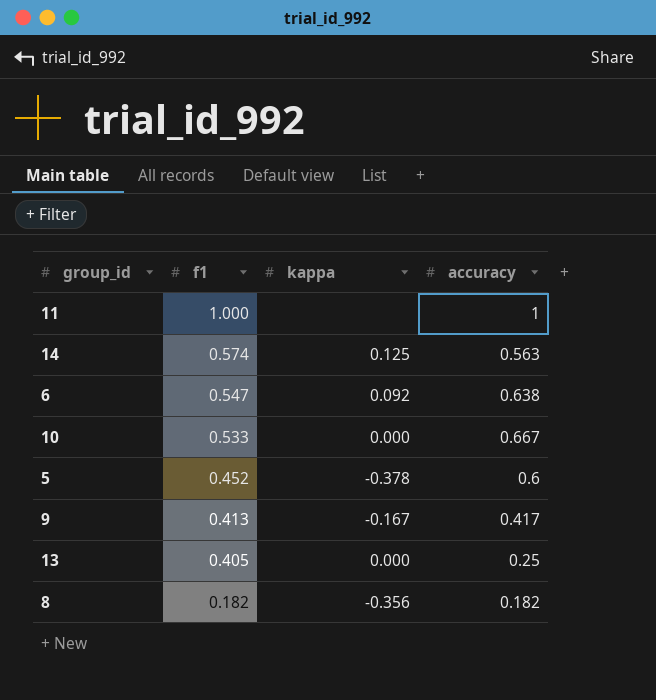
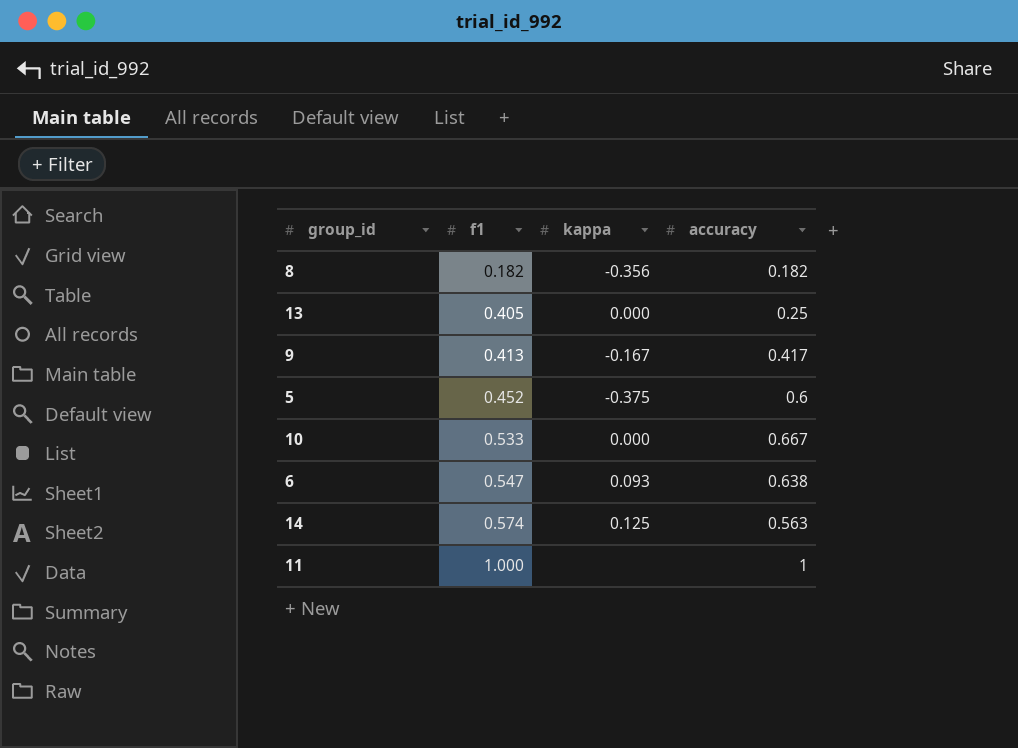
row order: f1 descending -> f1 ascending
5 | kappa: -0.378 -> -0.375
6 | kappa: 0.092 -> 0.093

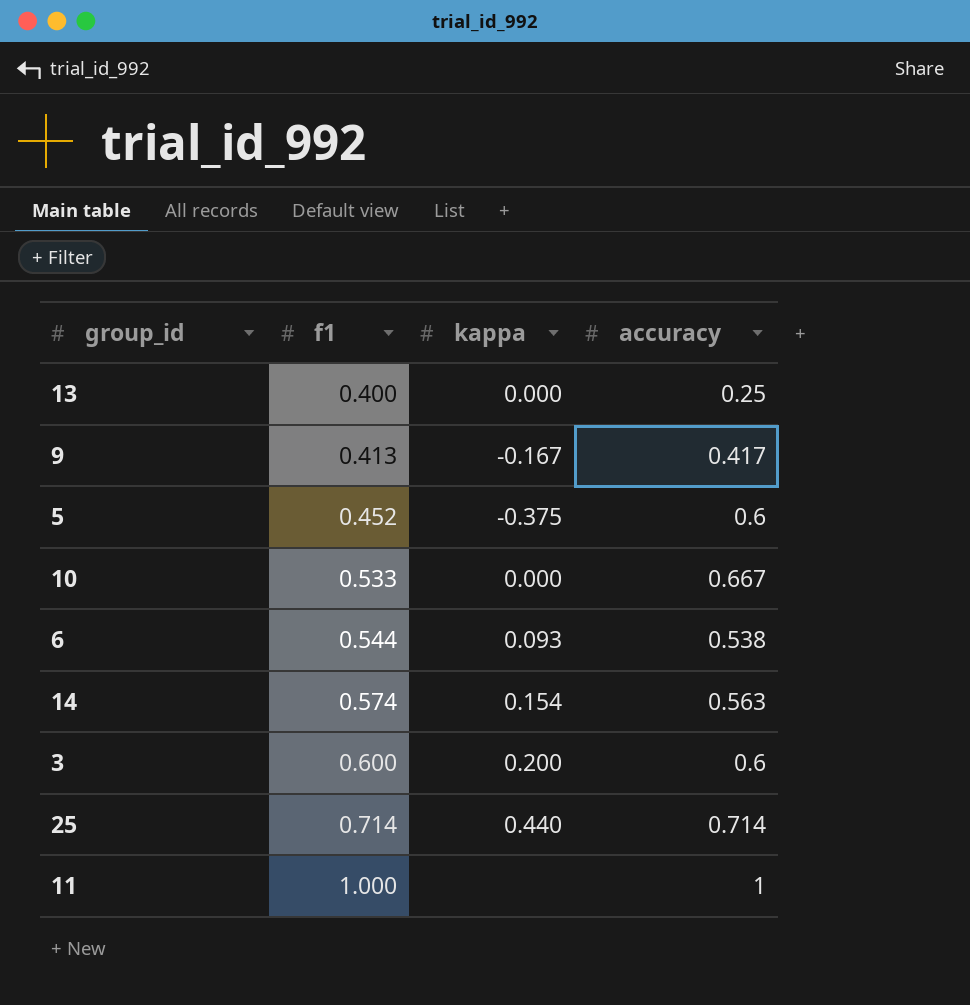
row 8: 0.182 | -0.356 | 0.182 -> none
13 | f1: 0.405 -> 0.400
6 | f1: 0.547 -> 0.544
6 | accuracy: 0.638 -> 0.538
14 | kappa: 0.125 -> 0.154
row 3: none -> 0.600 | 0.200 | 0.6
row 25: none -> 0.714 | 0.440 | 0.714

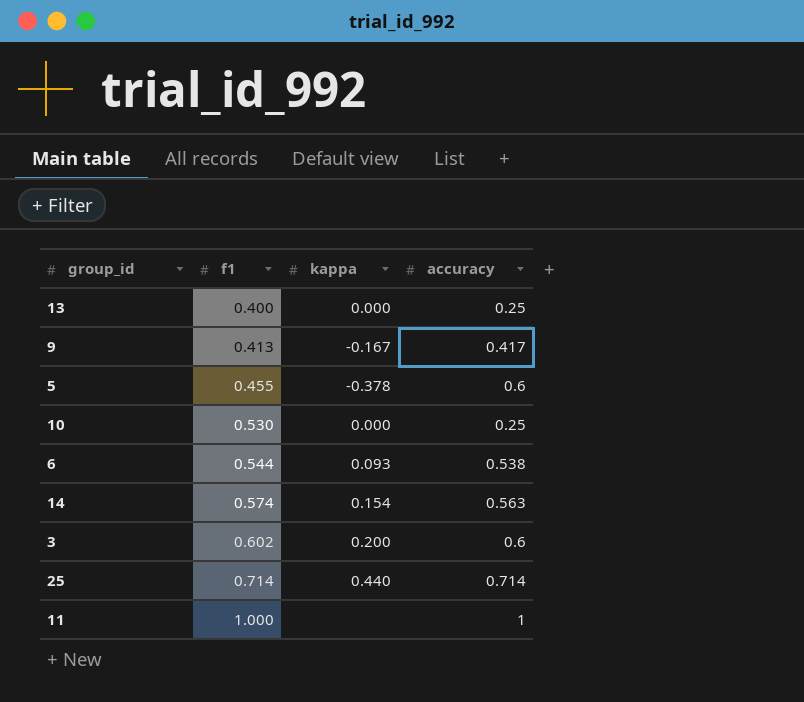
5 | f1: 0.452 -> 0.455
5 | kappa: -0.375 -> -0.378
10 | f1: 0.533 -> 0.530
10 | accuracy: 0.667 -> 0.25
3 | f1: 0.600 -> 0.602

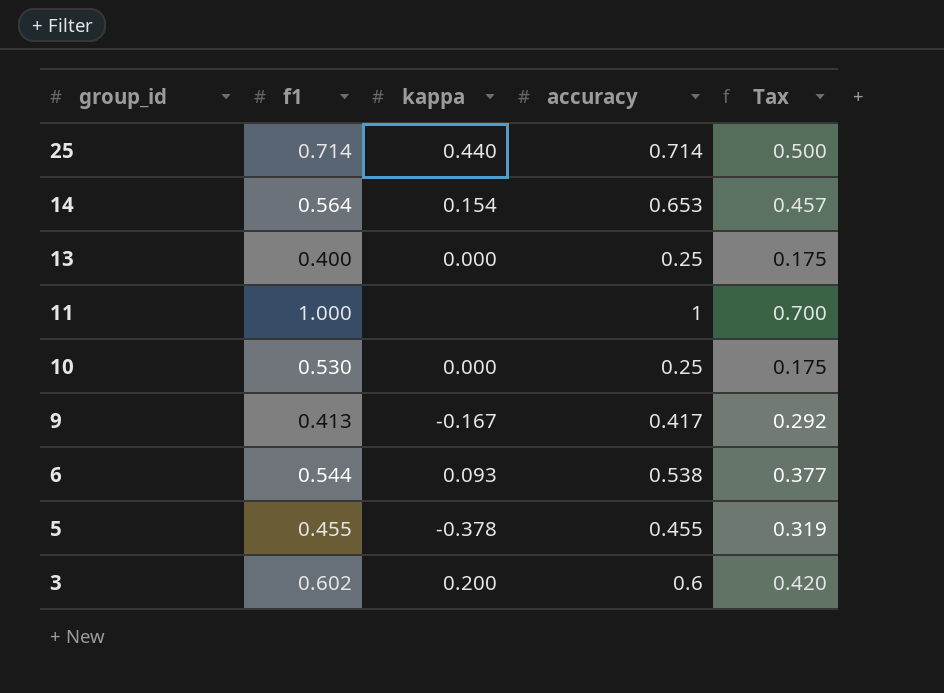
row order: f1 ascending -> group_id descending
column Tax | formula: none -> [accuracy] * 0.7
14 | f1: 0.574 -> 0.564
14 | accuracy: 0.563 -> 0.653
5 | accuracy: 0.6 -> 0.455

